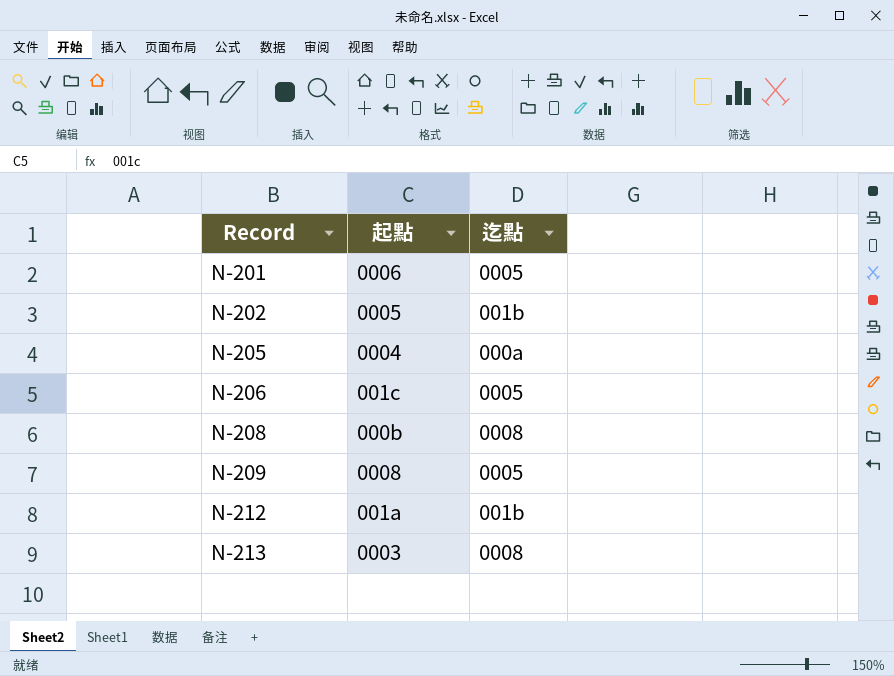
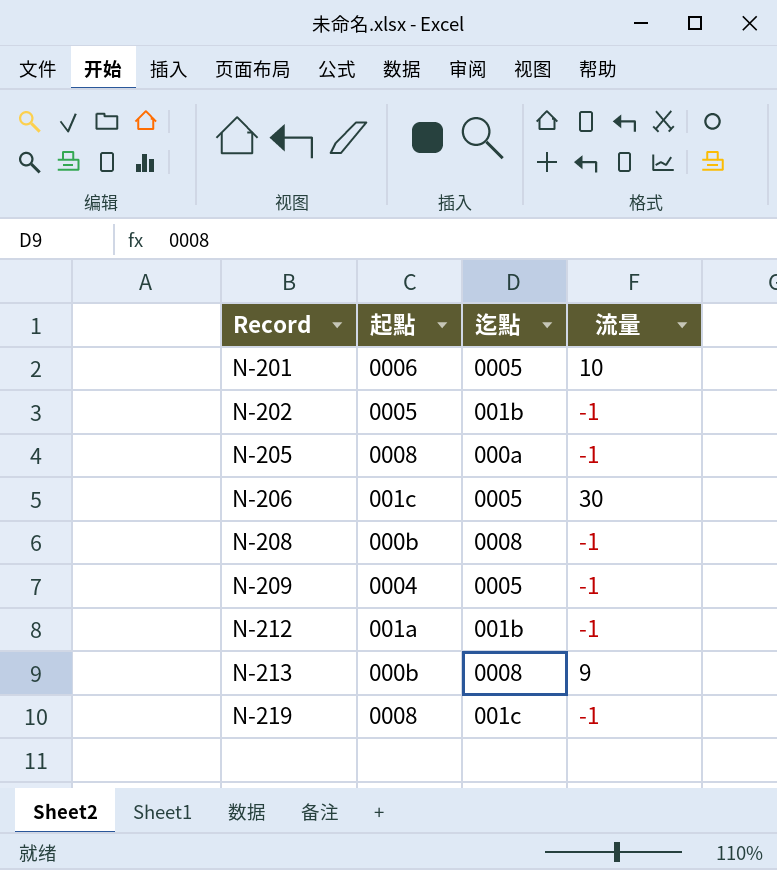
column 流量 | position: none -> 4
N-205 | 起點: 0004 -> 0008
N-209 | 起點: 0008 -> 0004
N-213 | 起點: 0003 -> 000b
row N-219: none -> 0008 | 001c | -1

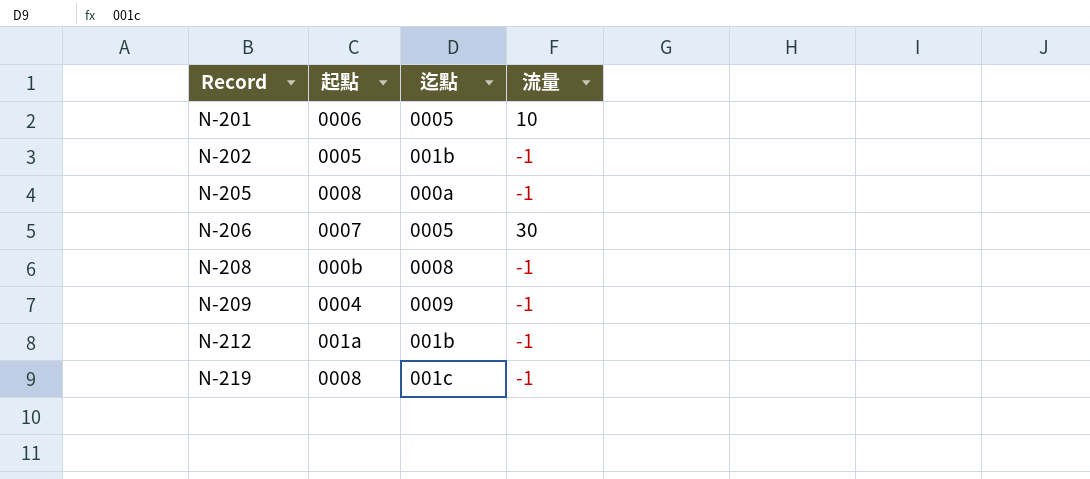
row N-213: 000b | 0008 | 9 -> none
N-206 | 起點: 001c -> 0007
N-209 | 迄點: 0005 -> 0009

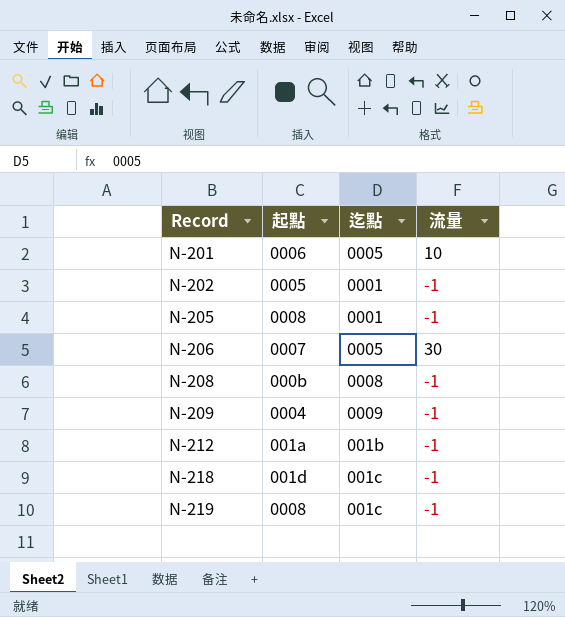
N-202 | 迄點: 001b -> 0001
N-205 | 迄點: 000a -> 0001
row N-218: none -> 001d | 001c | -1

